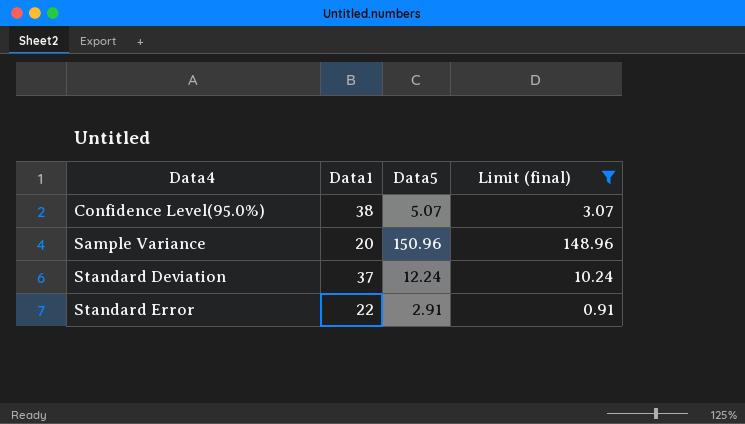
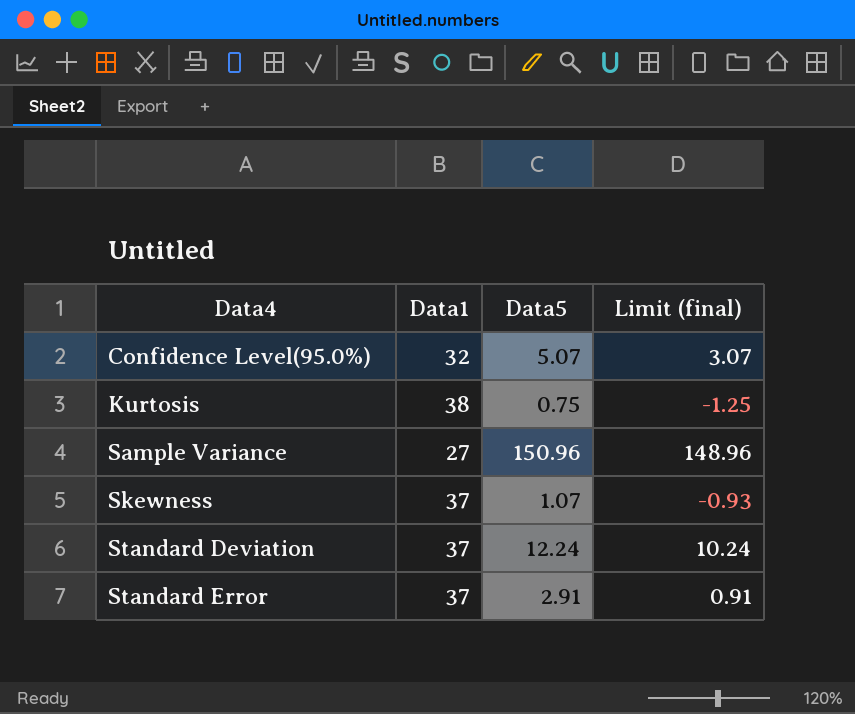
filter: Limit (final) >= 0.91 -> none
Confidence Level(95.0%) | Data1: 38 -> 32
Sample Variance | Data1: 20 -> 27
Standard Error | Data1: 22 -> 37

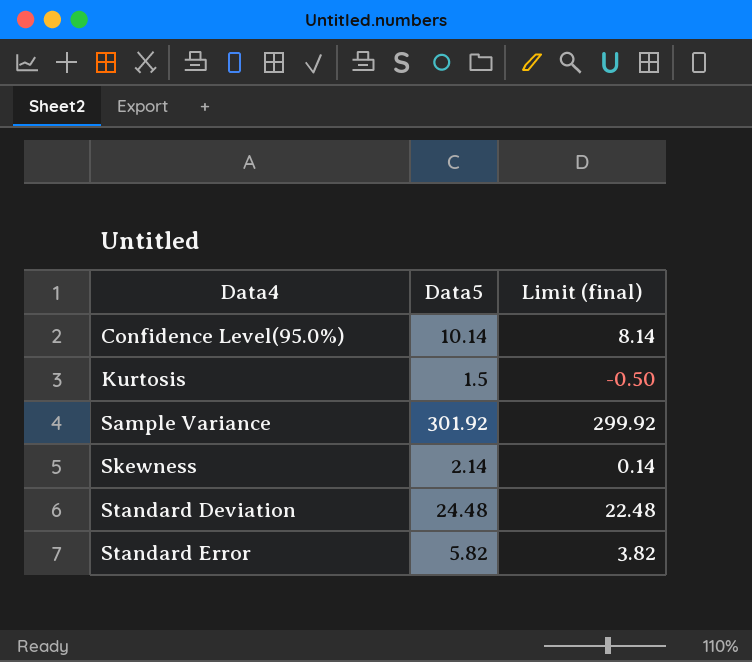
column Data1 | position: 2 -> none
Confidence Level(95.0%) | Data5: 5.07 -> 10.14
Confidence Level(95.0%) | Limit (final): 3.07 -> 8.14
Kurtosis | Data5: 0.75 -> 1.5
Kurtosis | Limit (final): -1.25 -> -0.50
Sample Variance | Data5: 150.96 -> 301.92
Sample Variance | Limit (final): 148.96 -> 299.92
Skewness | Data5: 1.07 -> 2.14
Skewness | Limit (final): -0.93 -> 0.14
Standard Deviation | Data5: 12.24 -> 24.48
Standard Deviation | Limit (final): 10.24 -> 22.48
Standard Error | Data5: 2.91 -> 5.82
Standard Error | Limit (final): 0.91 -> 3.82

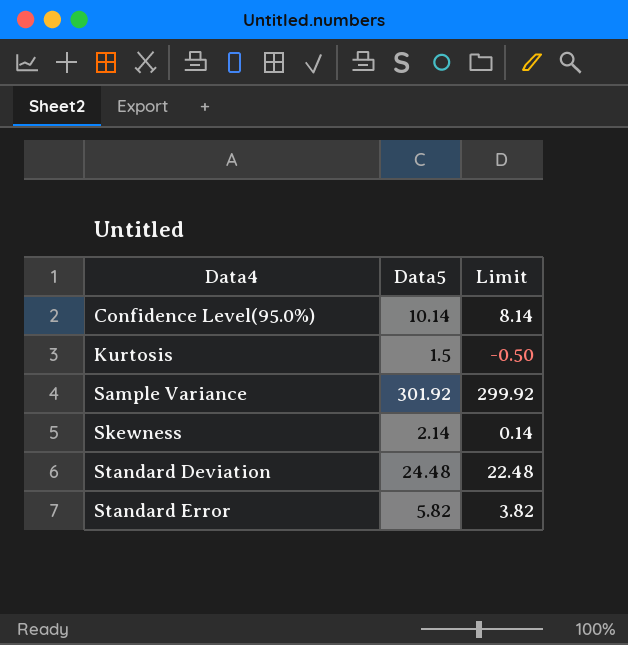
column name: Limit (final) -> Limit

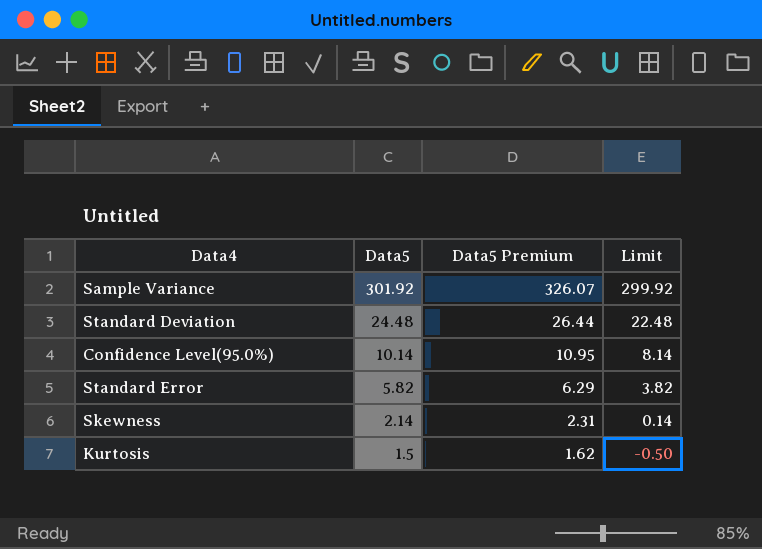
row order: Data4 ascending -> Data5 descending
column Data5 Premium | formula: none -> [Data5] * 1.08

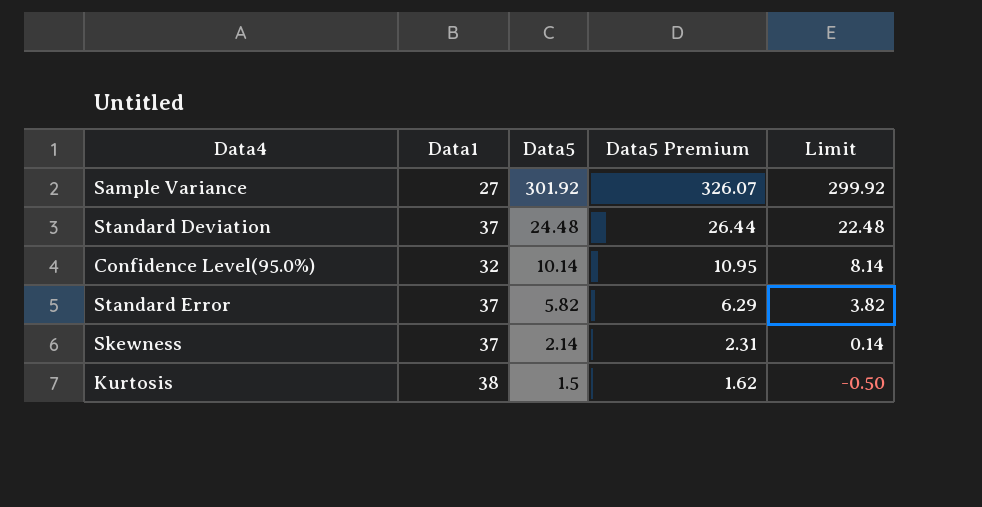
column Data1 | position: none -> 2

